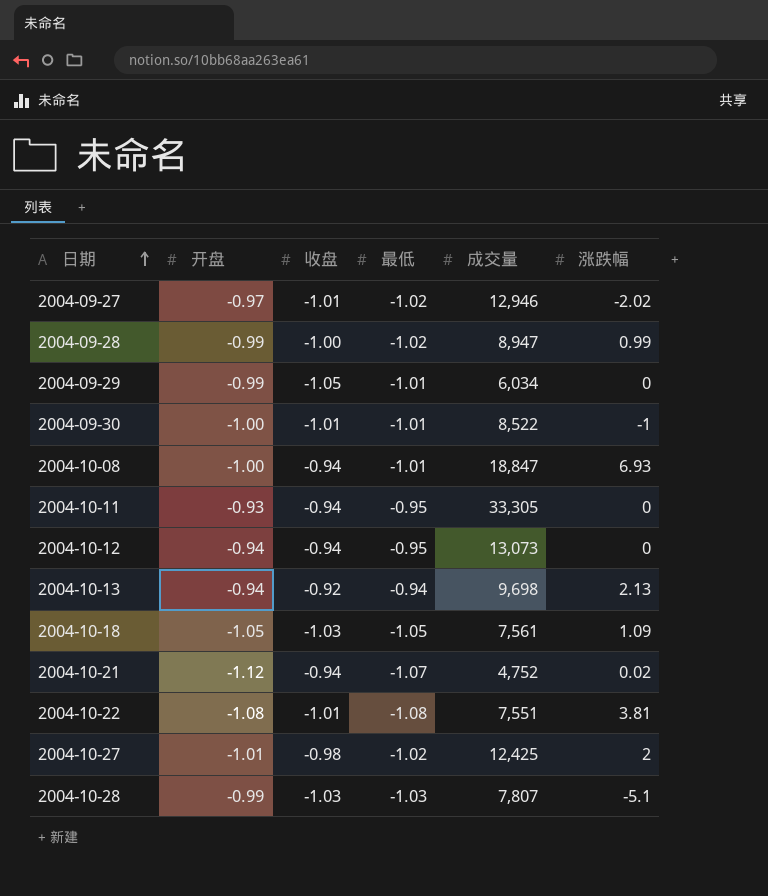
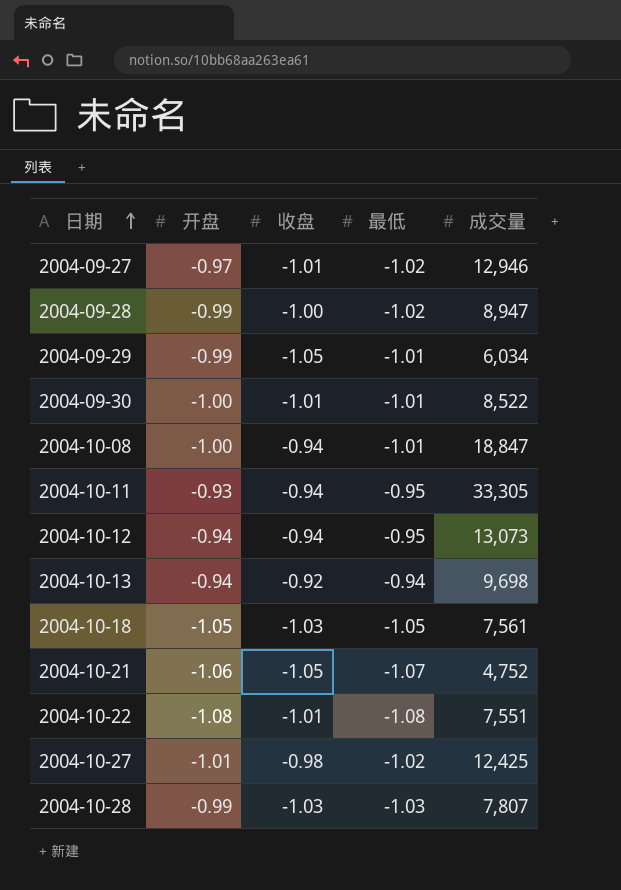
column 涨跌幅 | position: 6 -> none
2004-10-21 | 开盘: -1.12 -> -1.06
2004-10-21 | 收盘: -0.94 -> -1.05

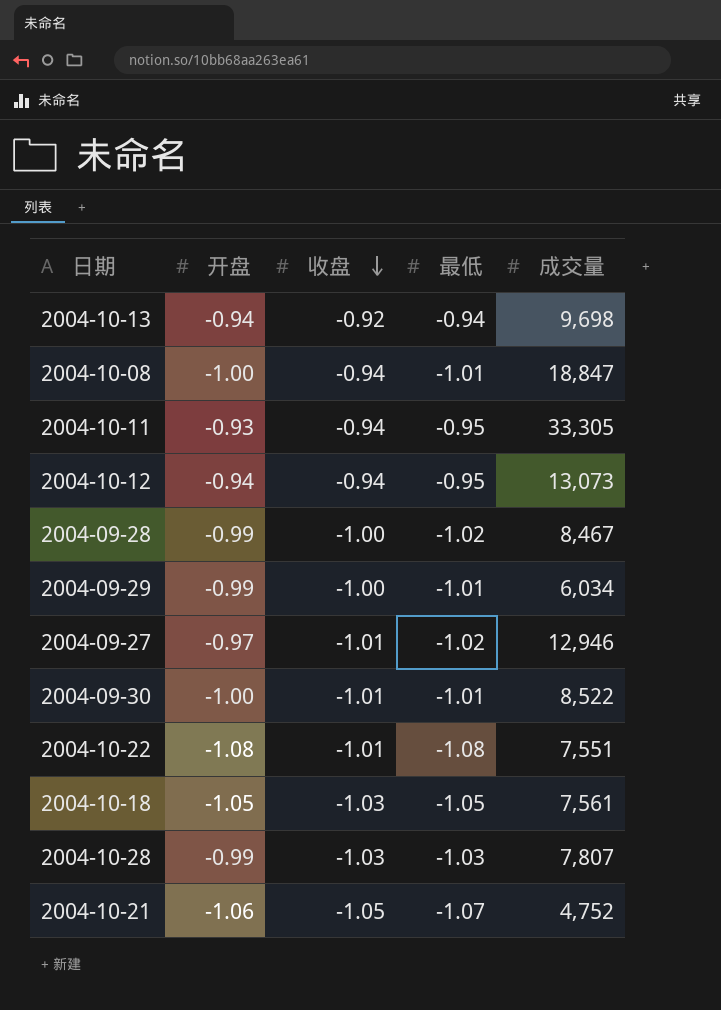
row order: 日期 ascending -> 收盘 descending
row 2004-10-27: -1.01 | -0.98 | -1.02 | 12,425 -> none
2004-09-28 | 成交量: 8,947 -> 8,467
2004-09-29 | 收盘: -1.05 -> -1.00

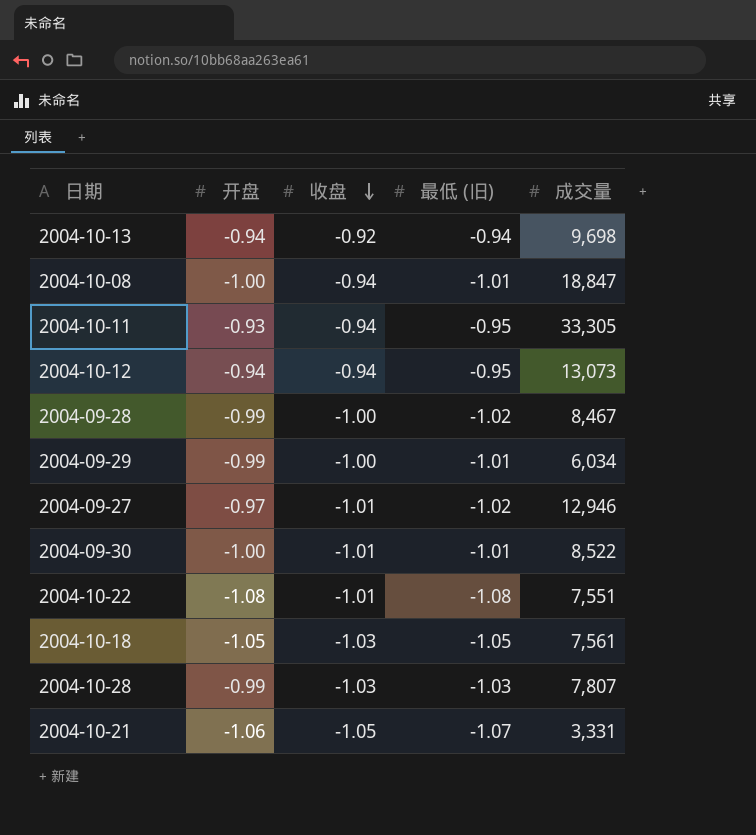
column name: 最低 -> 最低 (旧)
2004-10-21 | 成交量: 4,752 -> 3,331

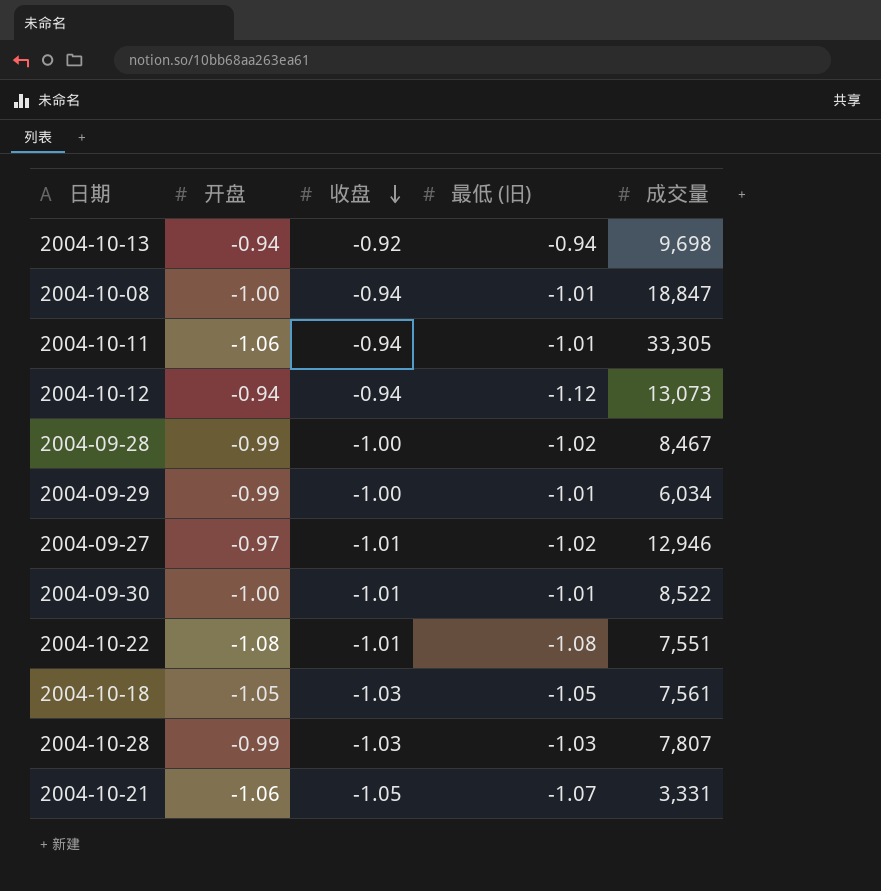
2004-10-11 | 开盘: -0.93 -> -1.06
2004-10-11 | 最低 (旧): -0.95 -> -1.01
2004-10-12 | 最低 (旧): -0.95 -> -1.12

